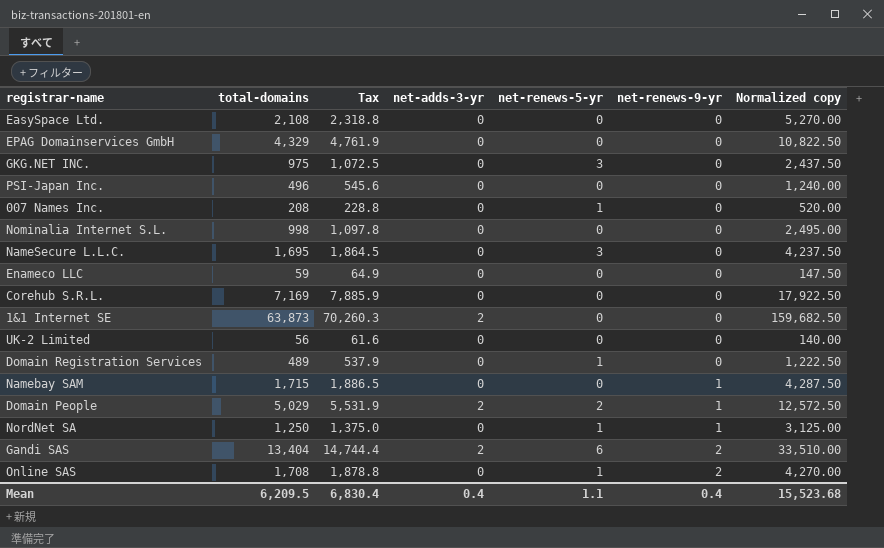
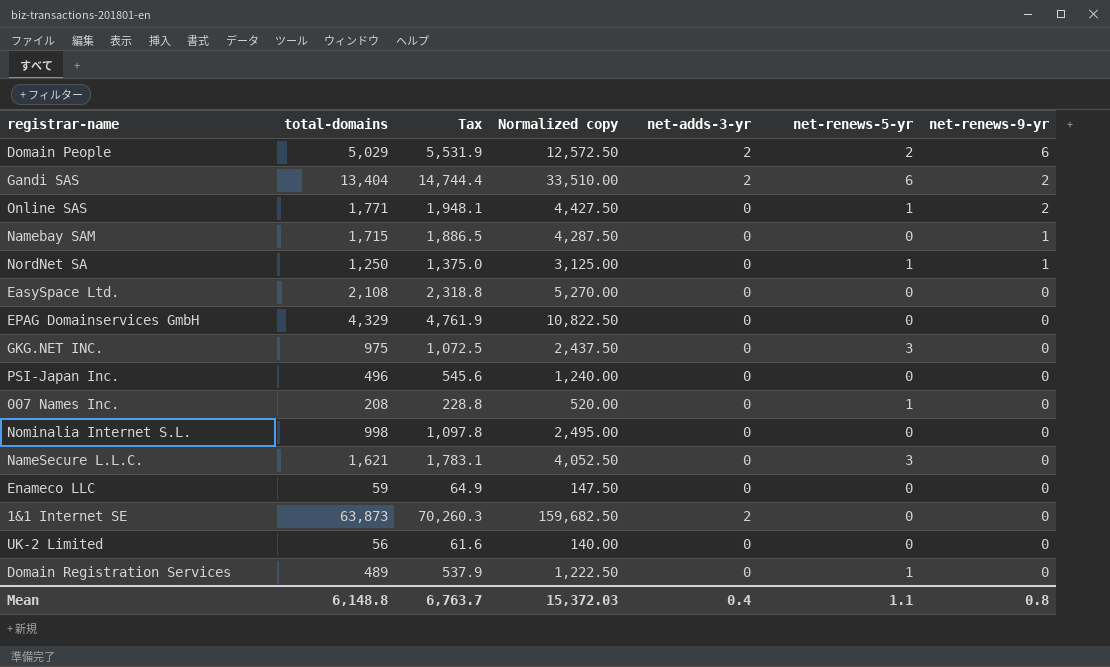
row order: net-renews-9-yr ascending -> net-renews-9-yr descending
column Normalized copy | position: 7 -> 4
row Corehub S.R.L.: 7,169 | 7,885.9 | 0 | 0 | 0 | 17,922.50 -> none
Domain People | net-renews-9-yr: 1 -> 6
Online SAS | total-domains: 1,708 -> 1,771
Online SAS | Tax: 1,878.8 -> 1,948.1
Online SAS | Normalized copy: 4,270.00 -> 4,427.50
NameSecure L.L.C. | total-domains: 1,695 -> 1,621
NameSecure L.L.C. | Tax: 1,864.5 -> 1,783.1
NameSecure L.L.C. | Normalized copy: 4,237.50 -> 4,052.50
Mean | total-domains: 6,209.5 -> 6,148.8
Mean | Tax: 6,830.4 -> 6,763.7
Mean | Normalized copy: 15,523.68 -> 15,372.03
Mean | net-renews-9-yr: 0.4 -> 0.8

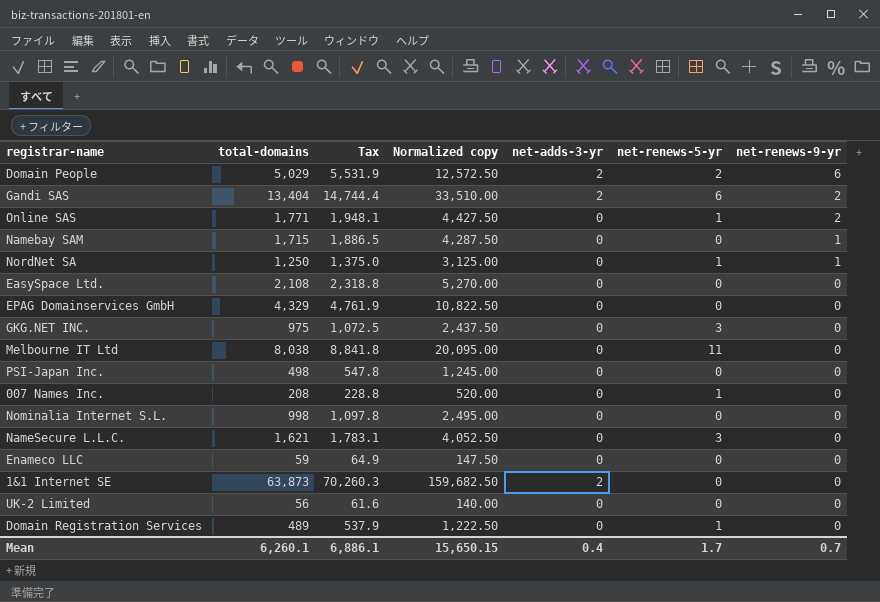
row Melbourne IT Ltd: none -> 8,038 | 8,841.8 | 20,095.00 | 0 | 11 | 0
PSI-Japan Inc. | total-domains: 496 -> 498
PSI-Japan Inc. | Tax: 545.6 -> 547.8
PSI-Japan Inc. | Normalized copy: 1,240.00 -> 1,245.00
Mean | total-domains: 6,148.8 -> 6,260.1
Mean | Tax: 6,763.7 -> 6,886.1
Mean | Normalized copy: 15,372.03 -> 15,650.15
Mean | net-renews-5-yr: 1.1 -> 1.7
Mean | net-renews-9-yr: 0.8 -> 0.7

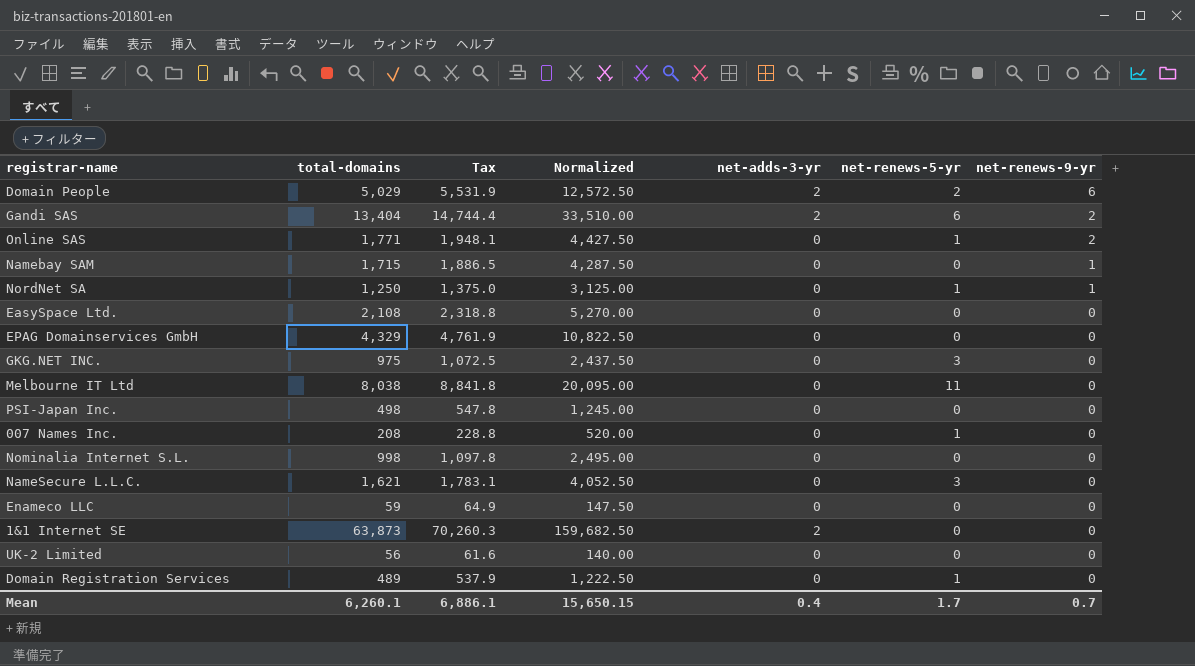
column name: Normalized copy -> Normalized

